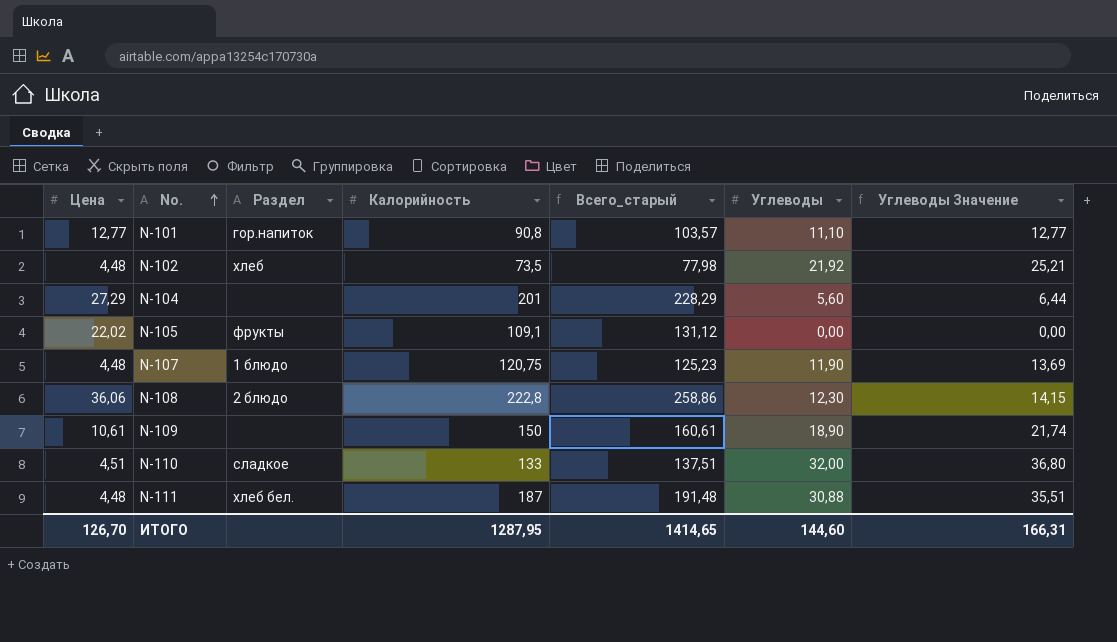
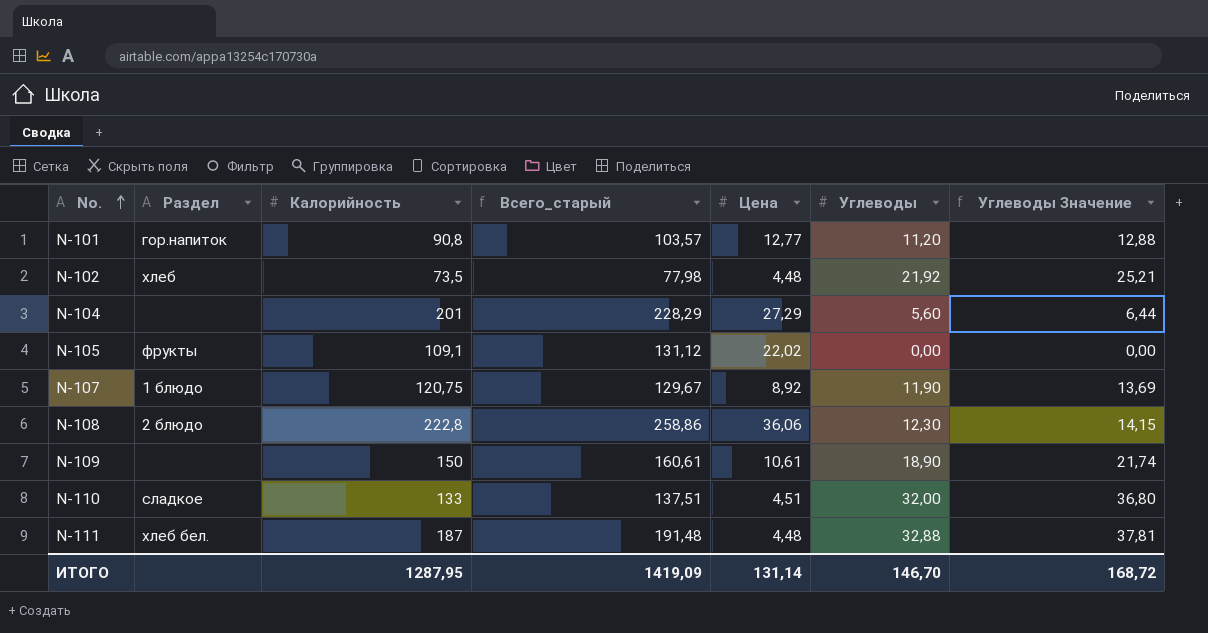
column Цена | position: 1 -> 5
N-101 | Углеводы: 11,10 -> 11,20
N-101 | Углеводы Значение: 12,77 -> 12,88
N-107 | Всего_старый: 125,23 -> 129,67
N-107 | Цена: 4,48 -> 8,92
N-111 | Углеводы: 30,88 -> 32,88
N-111 | Углеводы Значение: 35,51 -> 37,81
ИТОГО | Всего_старый: 1414,65 -> 1419,09
ИТОГО | Цена: 126,70 -> 131,14
ИТОГО | Углеводы: 144,60 -> 146,70
ИТОГО | Углеводы Значение: 166,31 -> 168,72

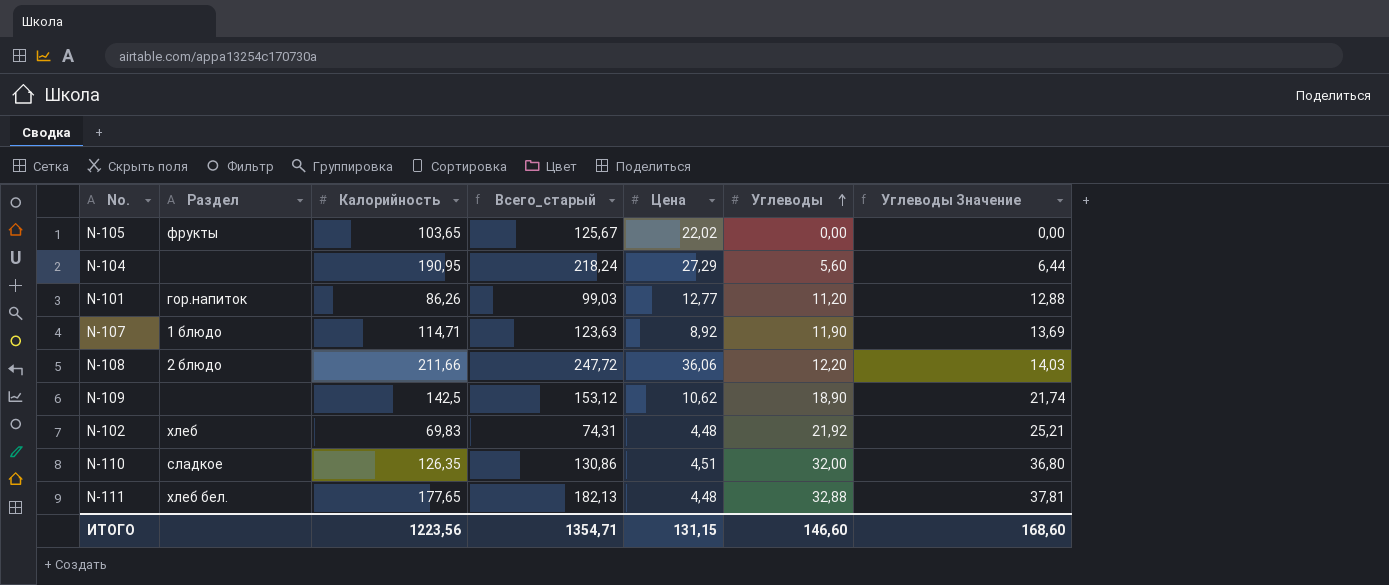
row order: No. ascending -> Углеводы ascending
N-105 | Калорийность: 109,1 -> 103,65
N-105 | Всего_старый: 131,12 -> 125,67
N-104 | Калорийность: 201 -> 190,95
N-104 | Всего_старый: 228,29 -> 218,24
N-101 | Калорийность: 90,8 -> 86,26
N-101 | Всего_старый: 103,57 -> 99,03
N-107 | Калорийность: 120,75 -> 114,71
N-107 | Всего_старый: 129,67 -> 123,63
N-108 | Калорийность: 222,8 -> 211,66
N-108 | Всего_старый: 258,86 -> 247,72
N-108 | Углеводы: 12,30 -> 12,20
N-108 | Углеводы Значение: 14,15 -> 14,03
N-109 | Калорийность: 150 -> 142,5
N-109 | Всего_старый: 160,61 -> 153,12
N-109 | Цена: 10,61 -> 10,62
N-102 | Калорийность: 73,5 -> 69,83
N-102 | Всего_старый: 77,98 -> 74,31
N-110 | Калорийность: 133 -> 126,35
N-110 | Всего_старый: 137,51 -> 130,86
N-111 | Калорийность: 187 -> 177,65
N-111 | Всего_старый: 191,48 -> 182,13
ИТОГО | Калорийность: 1287,95 -> 1223,56
ИТОГО | Всего_старый: 1419,09 -> 1354,71
ИТОГО | Цена: 131,14 -> 131,15
ИТОГО | Углеводы: 146,70 -> 146,60
ИТОГО | Углеводы Значение: 168,72 -> 168,60

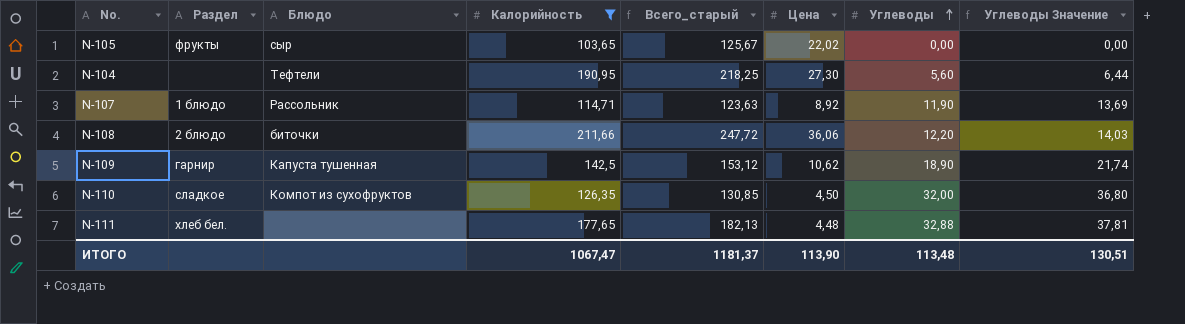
filter: none -> Калорийность >= 103,65
column Блюдо | position: none -> 3
N-104 | Всего_старый: 218,24 -> 218,25
N-104 | Цена: 27,29 -> 27,30
N-109 | Раздел: none -> гарнир
N-110 | Всего_старый: 130,86 -> 130,85
N-110 | Цена: 4,51 -> 4,50
ИТОГО | Калорийность: 1223,56 -> 1067,47
ИТОГО | Всего_старый: 1354,71 -> 1181,37
ИТОГО | Цена: 131,15 -> 113,90
ИТОГО | Углеводы: 146,60 -> 113,48
ИТОГО | Углеводы Значение: 168,60 -> 130,51

